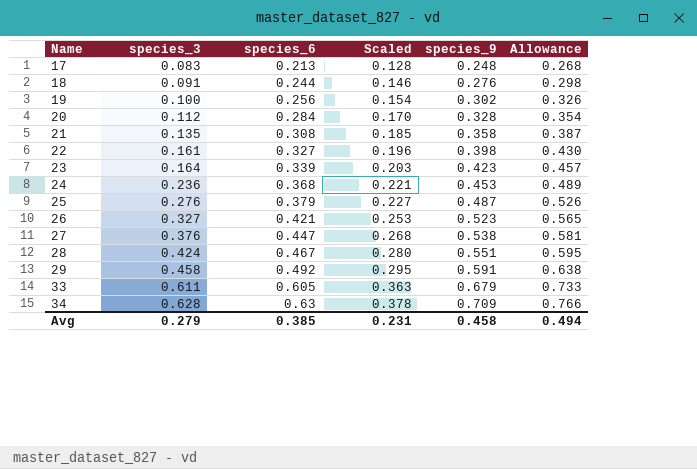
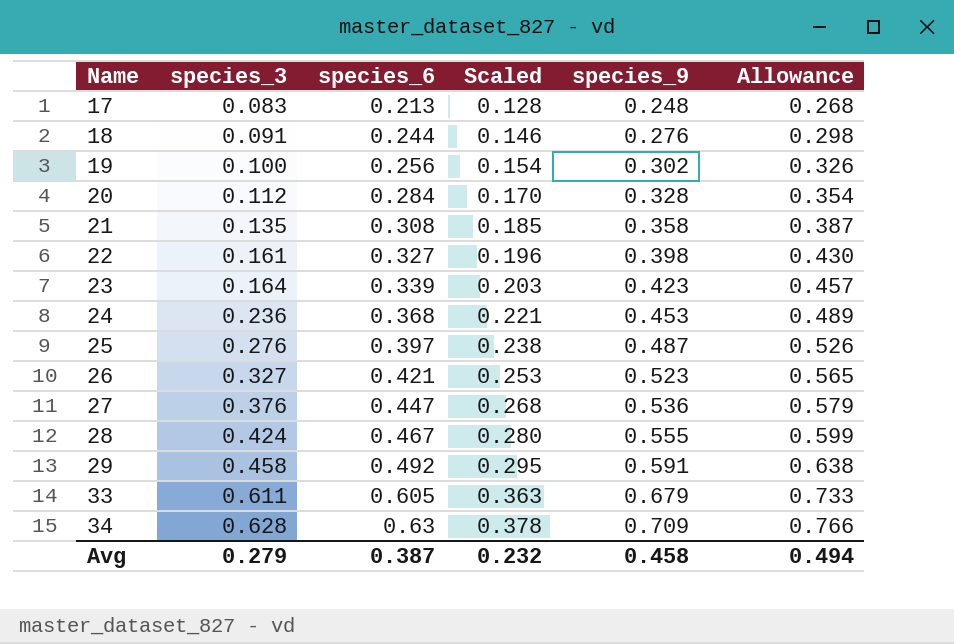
25 | species_6: 0.379 -> 0.397
25 | Scaled: 0.227 -> 0.238
27 | species_9: 0.538 -> 0.536
27 | Allowance: 0.581 -> 0.579
28 | species_9: 0.551 -> 0.555
28 | Allowance: 0.595 -> 0.599
Avg | species_6: 0.385 -> 0.387
Avg | Scaled: 0.231 -> 0.232

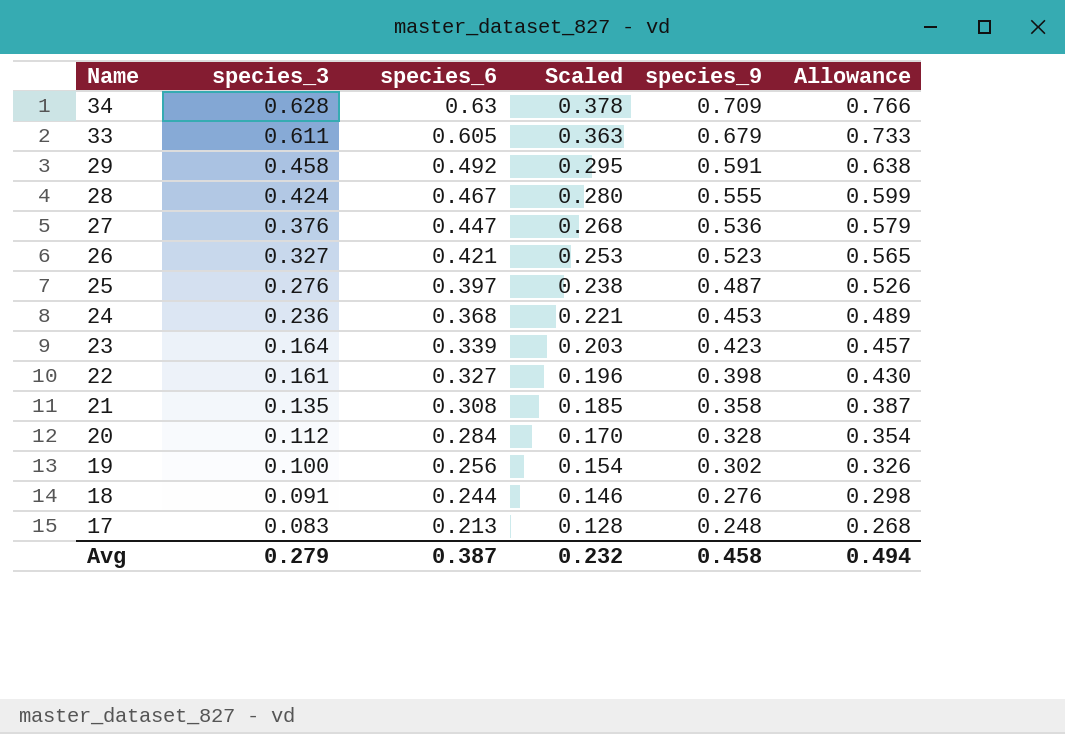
row order: Name ascending -> Name descending

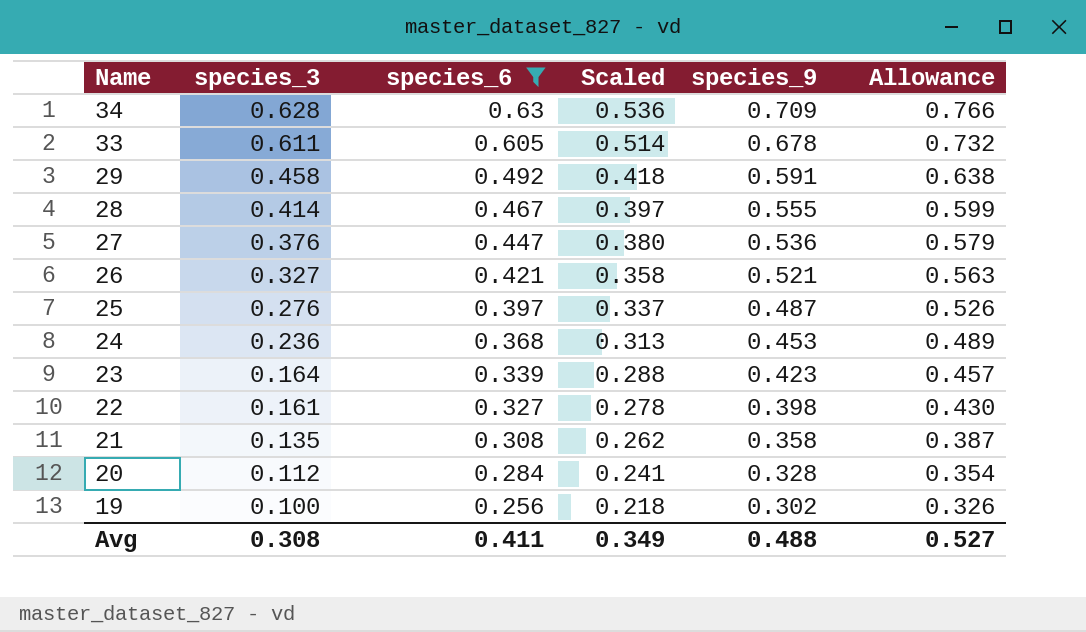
filter: none -> species_6 >= 0.256
column Scaled | formula: [species_6] * 0.6 -> [species_6] * 0.85
33 | species_9: 0.679 -> 0.678
33 | Allowance: 0.733 -> 0.732
28 | species_3: 0.424 -> 0.414
26 | species_9: 0.523 -> 0.521
26 | Allowance: 0.565 -> 0.563
Avg | species_3: 0.279 -> 0.308
Avg | species_6: 0.387 -> 0.411
Avg | Scaled: 0.232 -> 0.349
Avg | species_9: 0.458 -> 0.488
Avg | Allowance: 0.494 -> 0.527

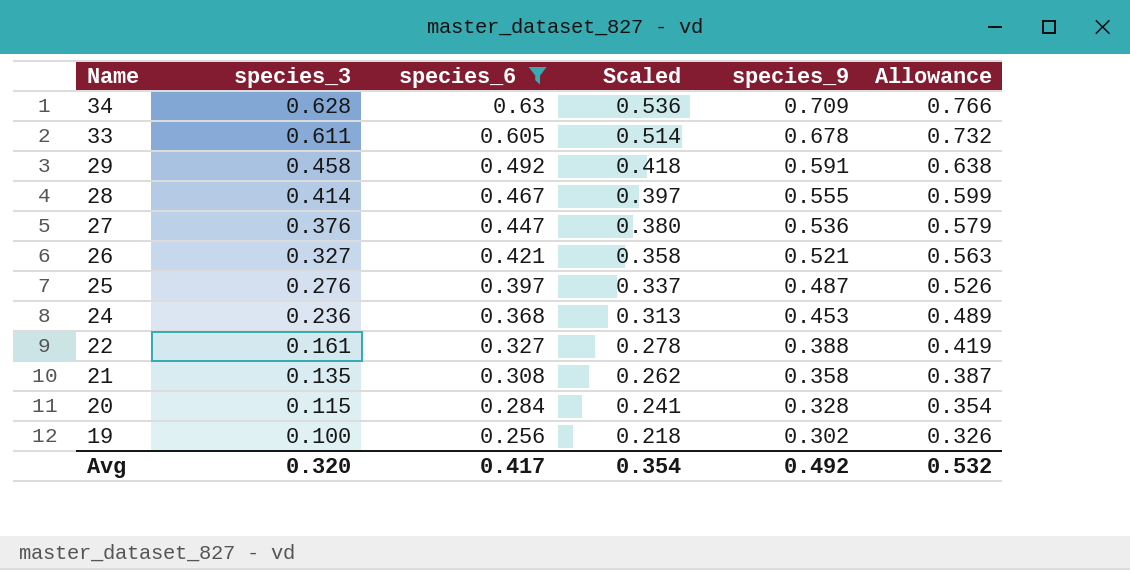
row 23: 0.164 | 0.339 | 0.288 | 0.423 | 0.457 -> none
22 | species_9: 0.398 -> 0.388
22 | Allowance: 0.430 -> 0.419
20 | species_3: 0.112 -> 0.115
Avg | species_3: 0.308 -> 0.320
Avg | species_6: 0.411 -> 0.417
Avg | Scaled: 0.349 -> 0.354
Avg | species_9: 0.488 -> 0.492
Avg | Allowance: 0.527 -> 0.532

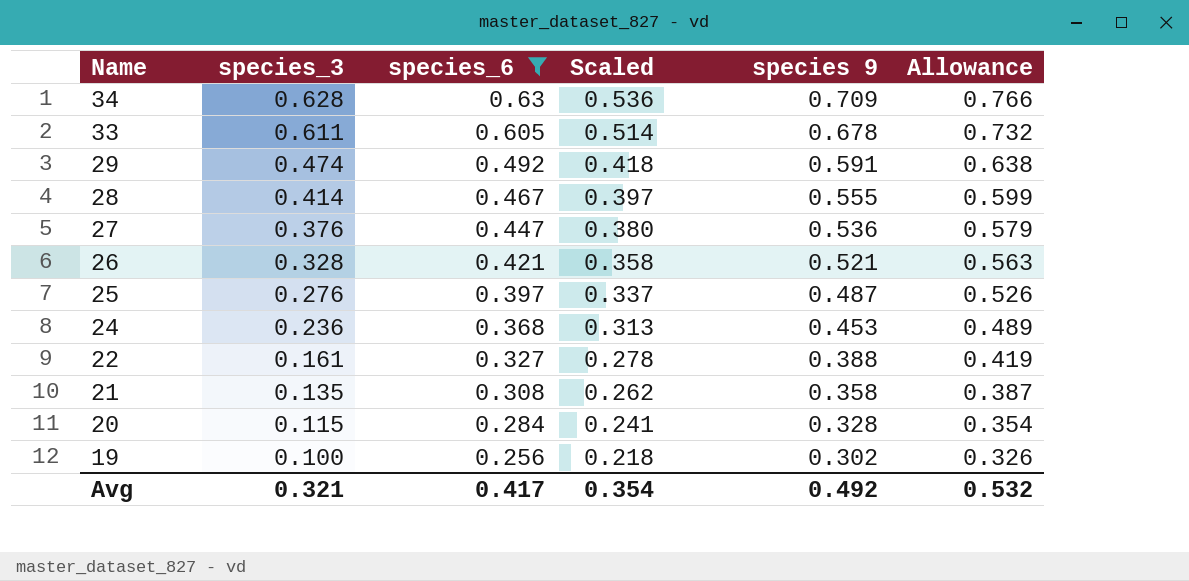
column name: species_9 -> species 9
29 | species_3: 0.458 -> 0.474
26 | species_3: 0.327 -> 0.328
Avg | species_3: 0.320 -> 0.321

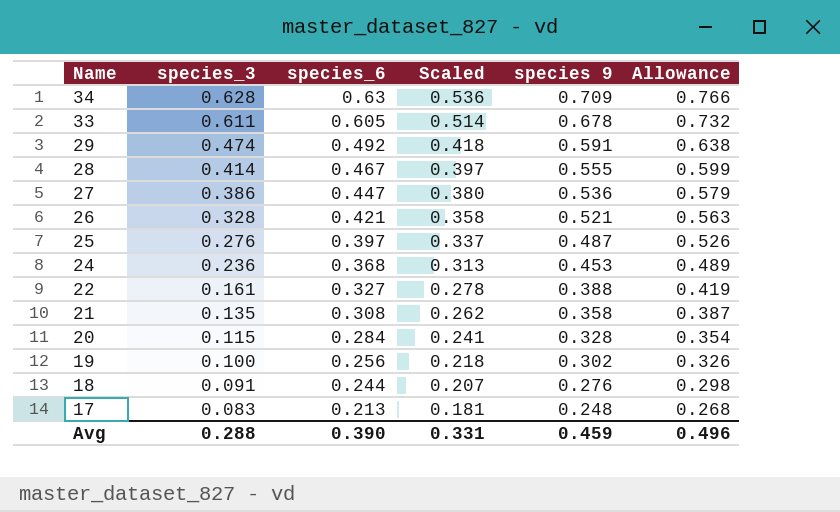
filter: species_6 >= 0.256 -> none
27 | species_3: 0.376 -> 0.386
Avg | species_3: 0.321 -> 0.288
Avg | species_6: 0.417 -> 0.390
Avg | Scaled: 0.354 -> 0.331
Avg | species 9: 0.492 -> 0.459
Avg | Allowance: 0.532 -> 0.496

